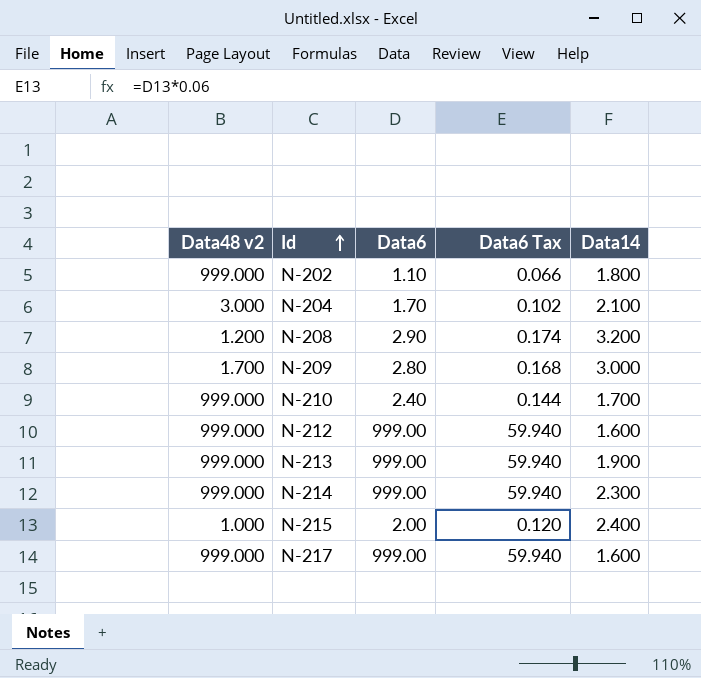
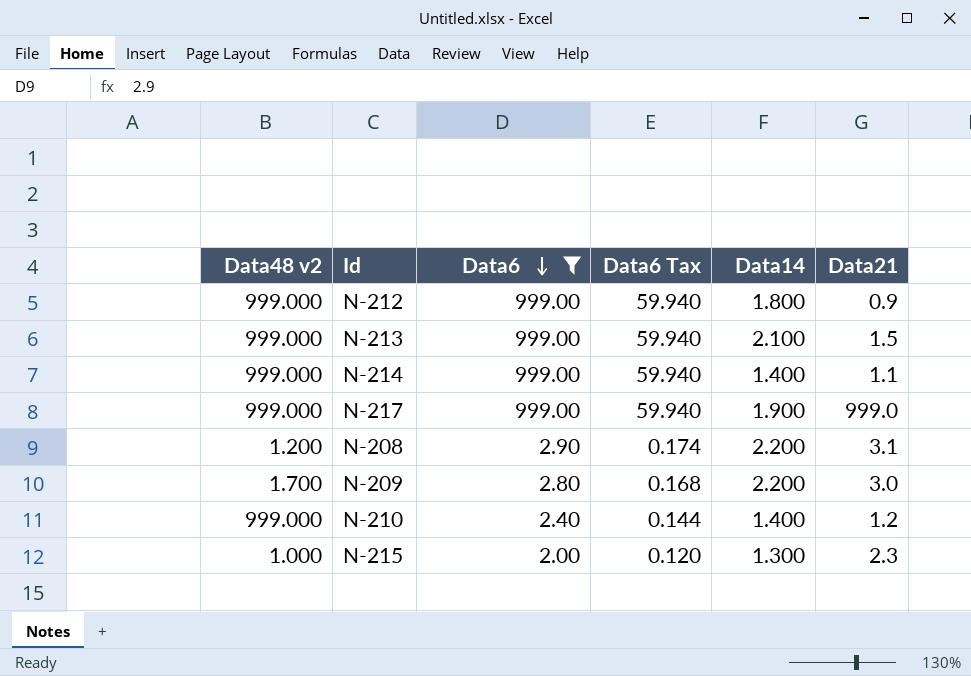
filter: none -> Data6 >= 2.00
row order: Id ascending -> Data6 descending
column Data21 | position: none -> 6
N-212 | Data14: 1.600 -> 1.800
N-213 | Data14: 1.900 -> 2.100
N-214 | Data14: 2.300 -> 1.400
N-217 | Data14: 1.600 -> 1.900
N-208 | Data14: 3.200 -> 2.200
N-209 | Data14: 3.000 -> 2.200
N-210 | Data14: 1.700 -> 1.400
N-215 | Data14: 2.400 -> 1.300

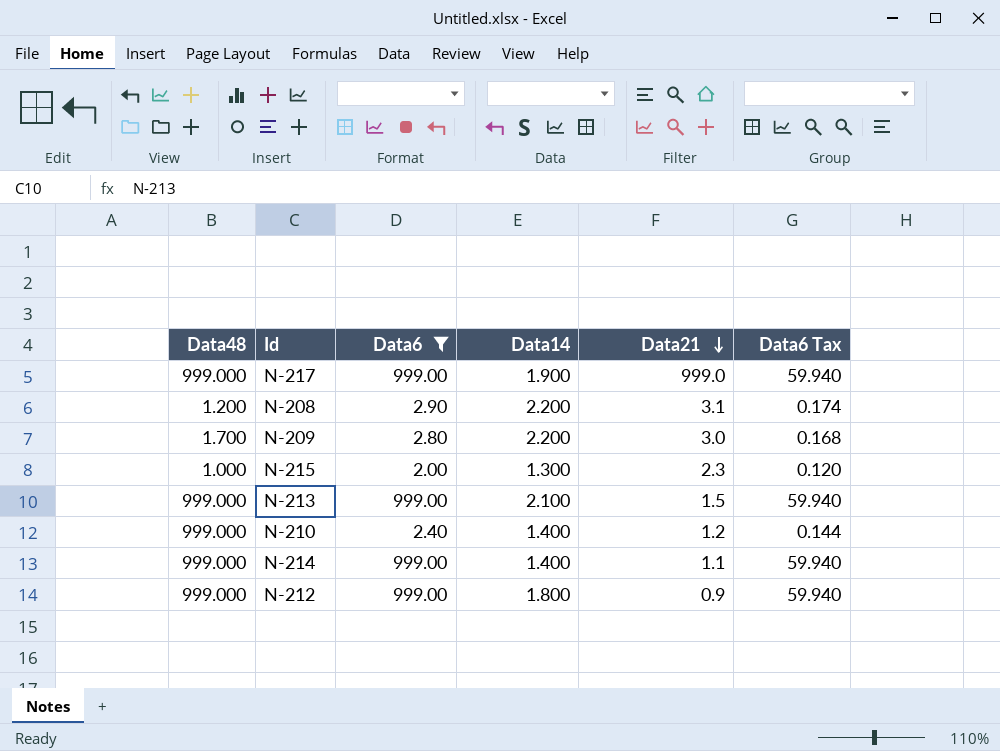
row order: Data6 descending -> Data21 descending
column name: Data48 v2 -> Data48
column Data6 Tax | position: 4 -> 6

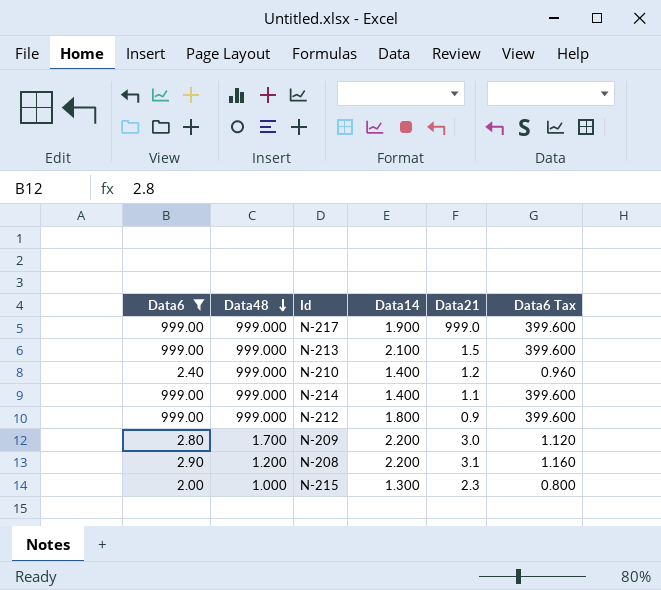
row order: Data21 descending -> Data48 descending
column Data6 | position: 3 -> 1
column Data6 Tax | formula: [Data6] * 0.06 -> [Data6] * 0.4

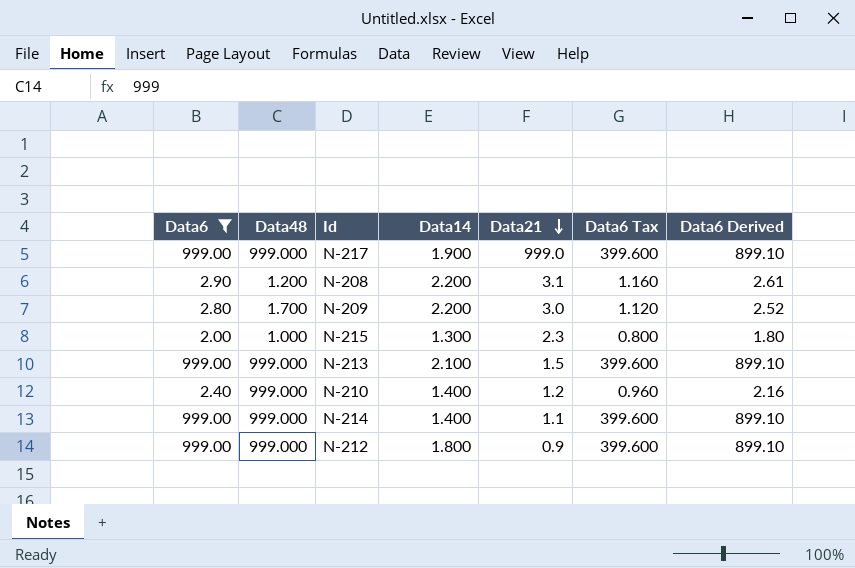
row order: Data48 descending -> Data21 descending
column Data6 Derived | formula: none -> [Data6] * 0.9

